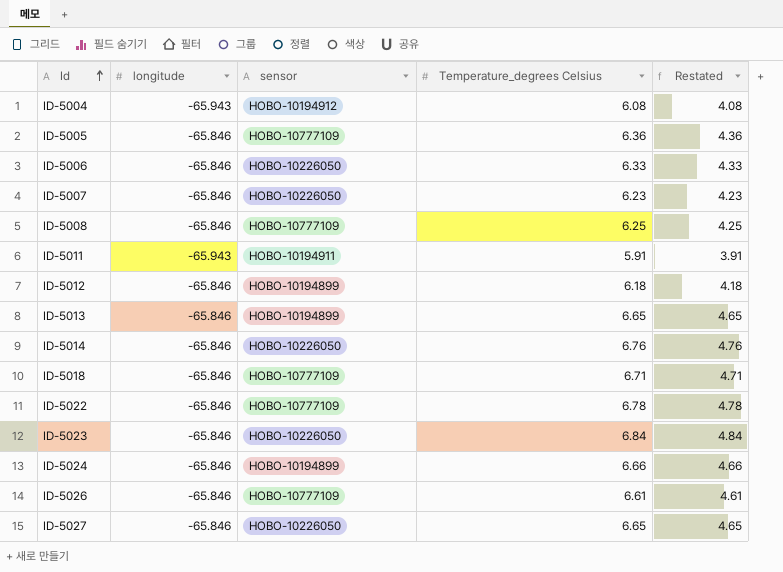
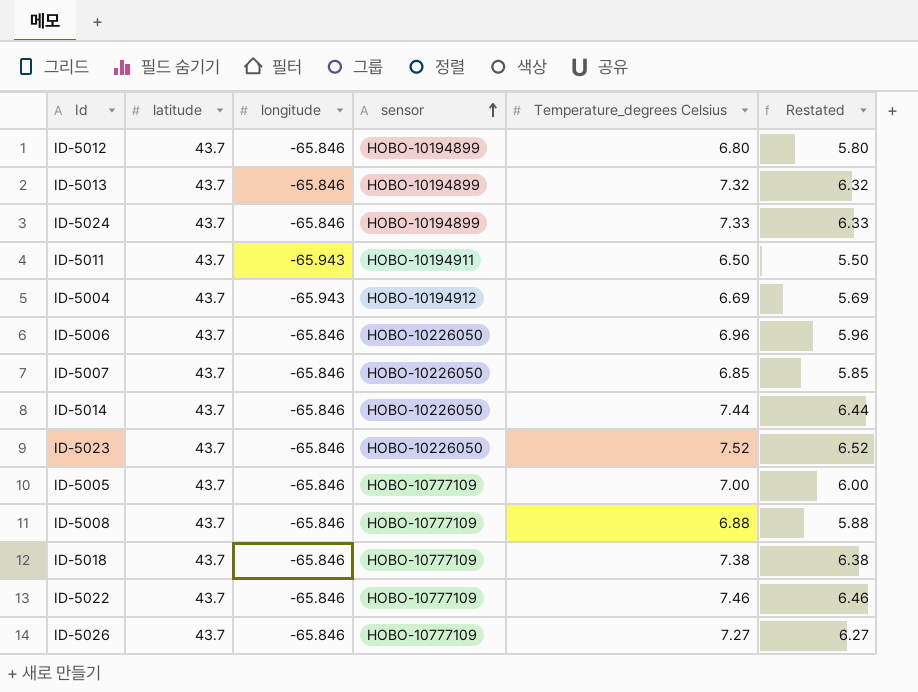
row order: Id ascending -> sensor ascending
column latitude | position: none -> 2
column Restated | formula: [Temperature_degrees Celsius] - 2 -> [Temperature_degrees Celsius] - 1
row ID-5027: -65.846 | HOBO-10226050 | 6.65 | 4.65 -> none
ID-5012 | Temperature_degrees Celsius: 6.18 -> 6.80
ID-5013 | Temperature_degrees Celsius: 6.65 -> 7.32
ID-5024 | Temperature_degrees Celsius: 6.66 -> 7.33
ID-5011 | Temperature_degrees Celsius: 5.91 -> 6.50
ID-5004 | Temperature_degrees Celsius: 6.08 -> 6.69
ID-5006 | Temperature_degrees Celsius: 6.33 -> 6.96
ID-5007 | Temperature_degrees Celsius: 6.23 -> 6.85
ID-5014 | Temperature_degrees Celsius: 6.76 -> 7.44
ID-5023 | Temperature_degrees Celsius: 6.84 -> 7.52
ID-5005 | Temperature_degrees Celsius: 6.36 -> 7.00
ID-5008 | Temperature_degrees Celsius: 6.25 -> 6.88
ID-5018 | Temperature_degrees Celsius: 6.71 -> 7.38
ID-5022 | Temperature_degrees Celsius: 6.78 -> 7.46
ID-5026 | Temperature_degrees Celsius: 6.61 -> 7.27

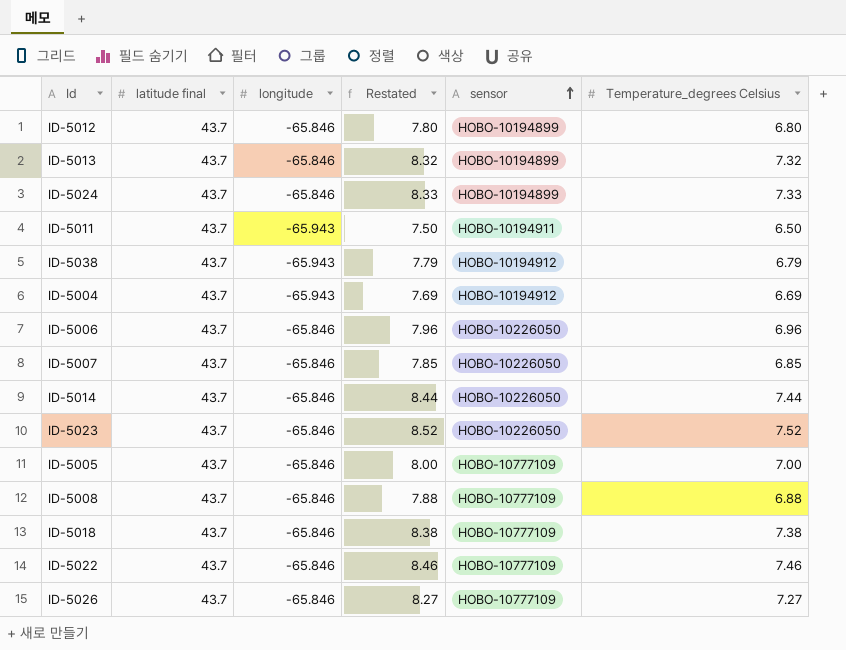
column name: latitude -> latitude final
column Restated | formula: [Temperature_degrees Celsius] - 1 -> [Temperature_degrees Celsius] + 1
column Restated | position: 6 -> 4
row ID-5038: none -> 43.7 | -65.943 | 7.79 | HOBO-10194912 | 6.79

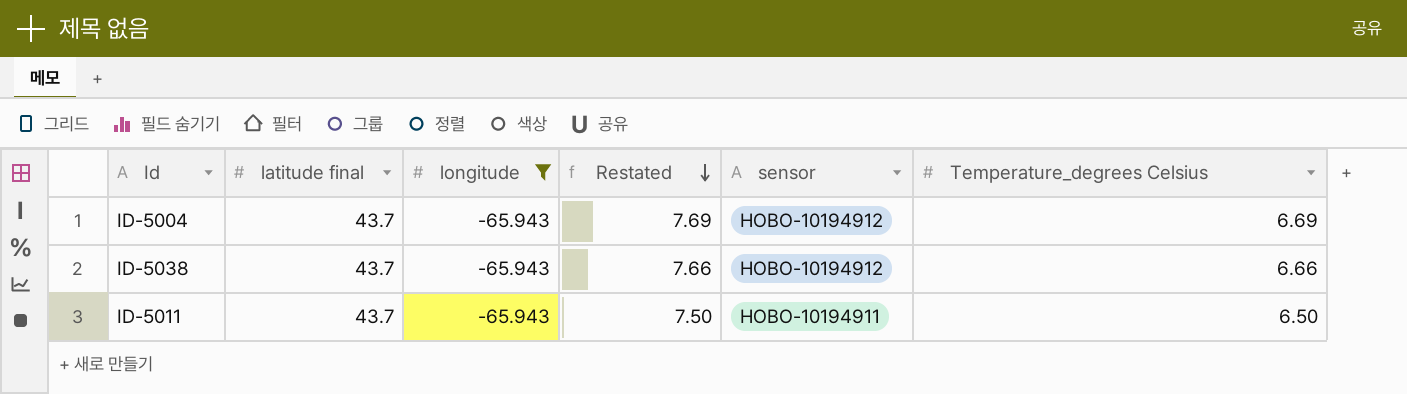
filter: none -> longitude = -65.943
row order: sensor ascending -> Restated descending
ID-5038 | Restated: 7.79 -> 7.66
ID-5038 | Temperature_degrees Celsius: 6.79 -> 6.66

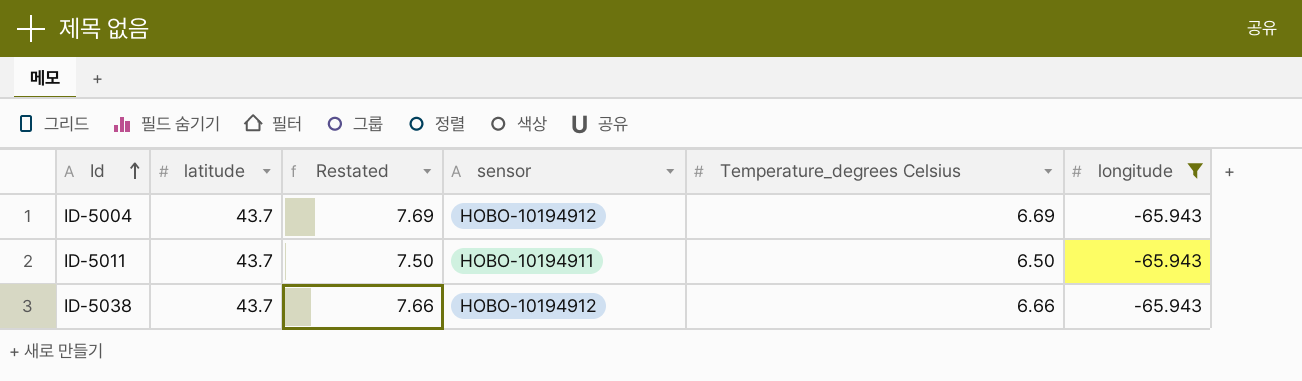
row order: Restated descending -> Id ascending
column name: latitude final -> latitude
column longitude | position: 3 -> 6

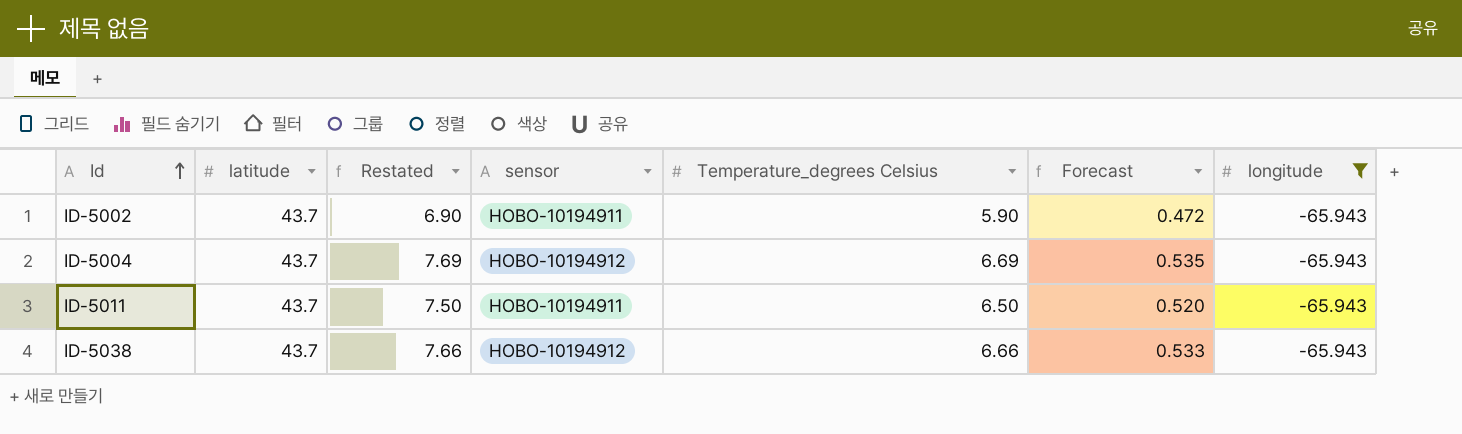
column Forecast | formula: none -> [Temperature_degrees Celsius] * 0.08
row ID-5002: none -> 43.7 | 6.90 | HOBO-10194911 | 5.90 | 0.472 | -65.943

